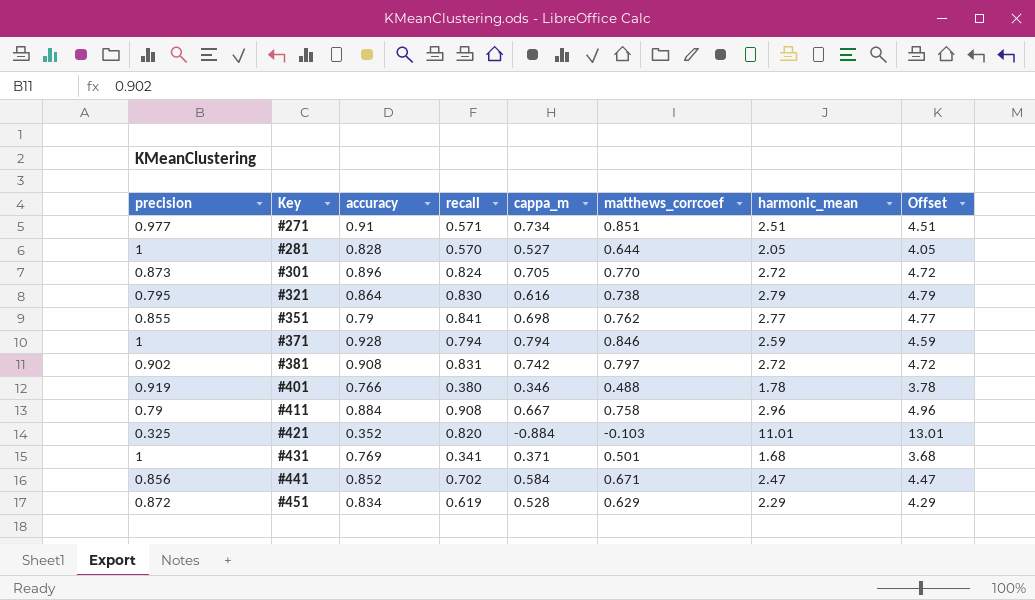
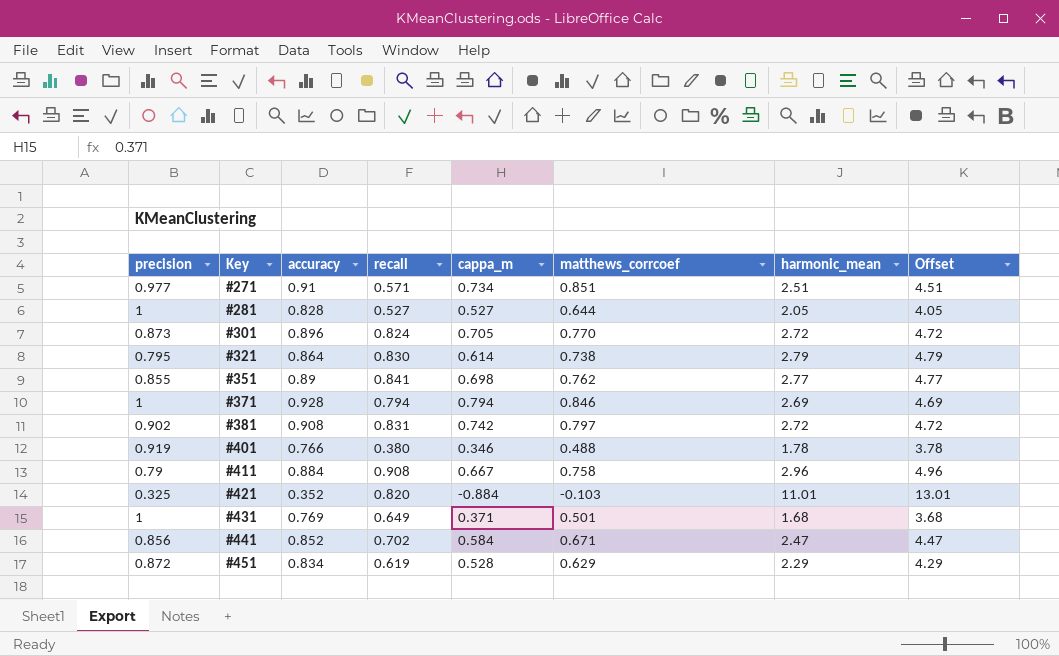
#281 | recall: 0.570 -> 0.527
#321 | cappa_m: 0.616 -> 0.614
#351 | accuracy: 0.79 -> 0.89
#371 | harmonic_mean: 2.59 -> 2.69
#371 | Offset: 4.59 -> 4.69
#431 | recall: 0.341 -> 0.649

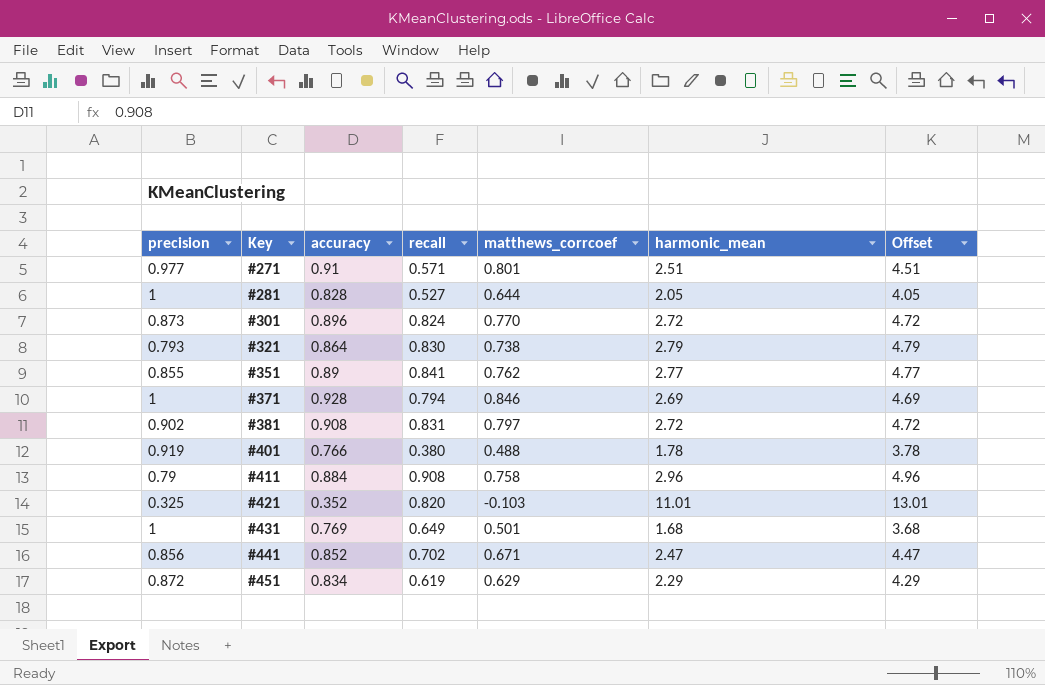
column cappa_m | position: 5 -> none
#271 | matthews_corrcoef: 0.851 -> 0.801
#321 | precision: 0.795 -> 0.793

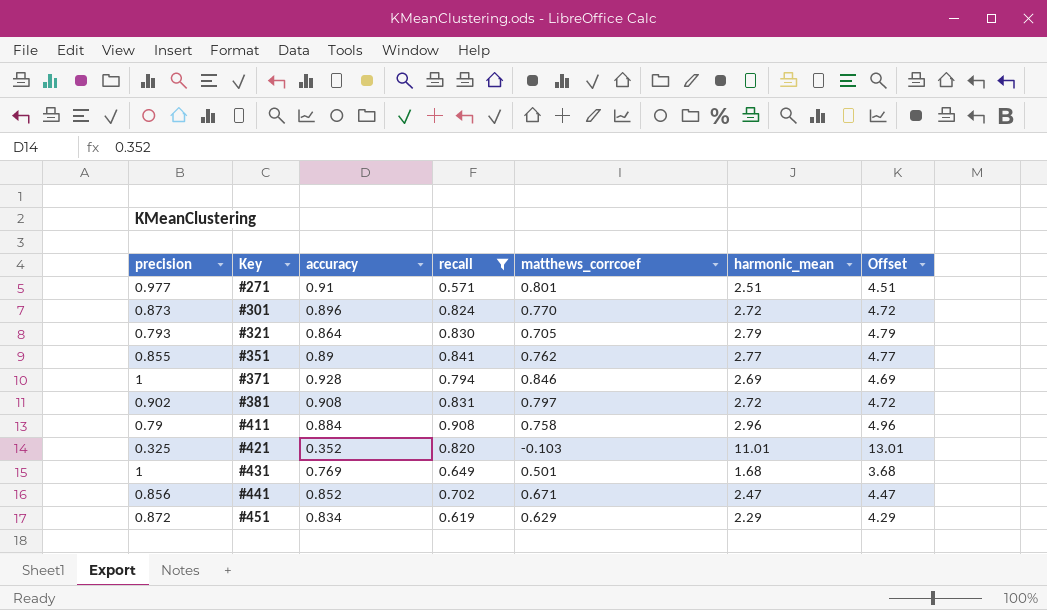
filter: none -> recall >= 0.571
#321 | matthews_corrcoef: 0.738 -> 0.705

